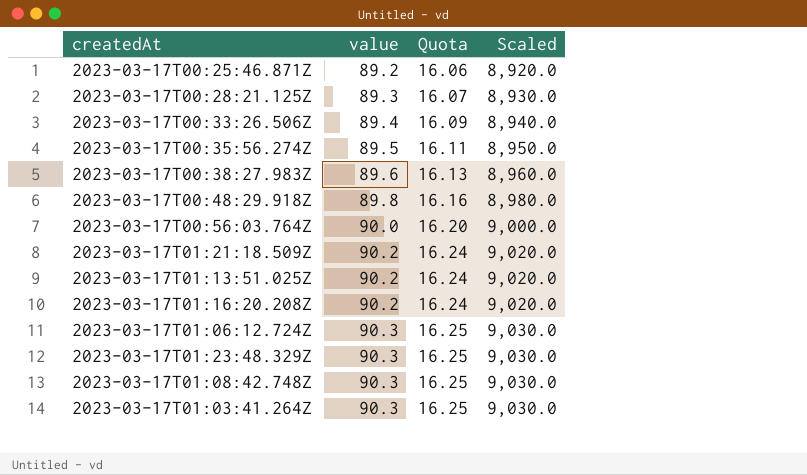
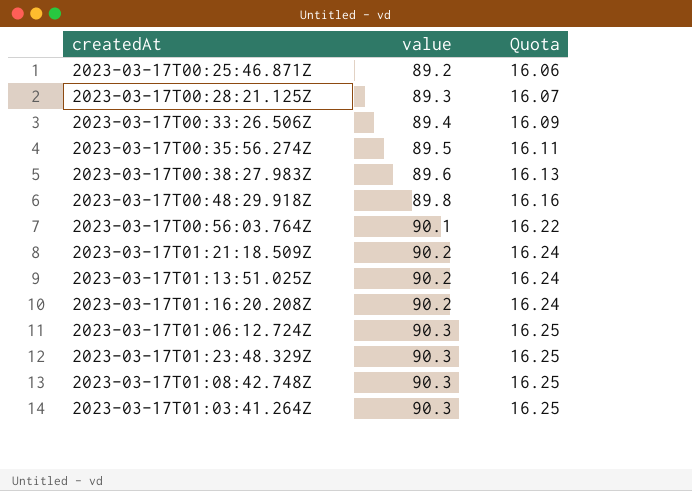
column Scaled | formula: [value] * 100 -> none
2023-03-17T00:56:03.764Z | value: 90.0 -> 90.1
2023-03-17T00:56:03.764Z | Quota: 16.20 -> 16.22

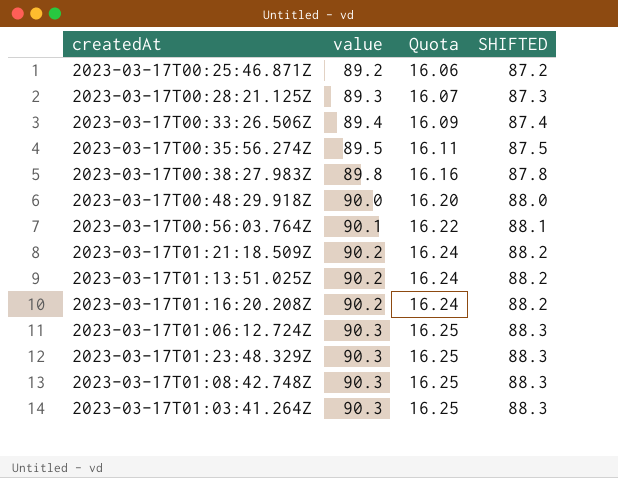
column SHIFTED | formula: none -> [value] - 2
2023-03-17T00:38:27.983Z | value: 89.6 -> 89.8
2023-03-17T00:38:27.983Z | Quota: 16.13 -> 16.16
2023-03-17T00:48:29.918Z | value: 89.8 -> 90.0
2023-03-17T00:48:29.918Z | Quota: 16.16 -> 16.20

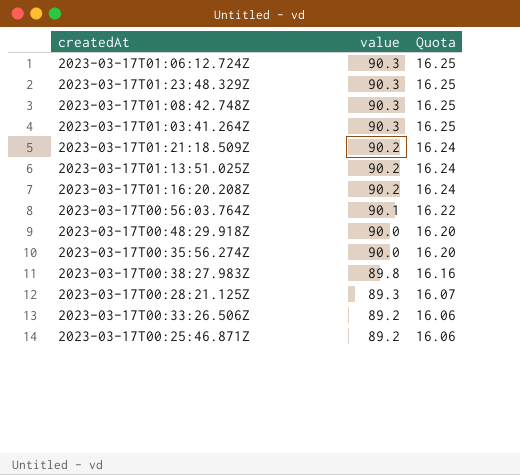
row order: value ascending -> value descending
column SHIFTED | formula: [value] - 2 -> none
2023-03-17T00:35:56.274Z | value: 89.5 -> 90.0
2023-03-17T00:35:56.274Z | Quota: 16.11 -> 16.20
2023-03-17T00:33:26.506Z | value: 89.4 -> 89.2
2023-03-17T00:33:26.506Z | Quota: 16.09 -> 16.06

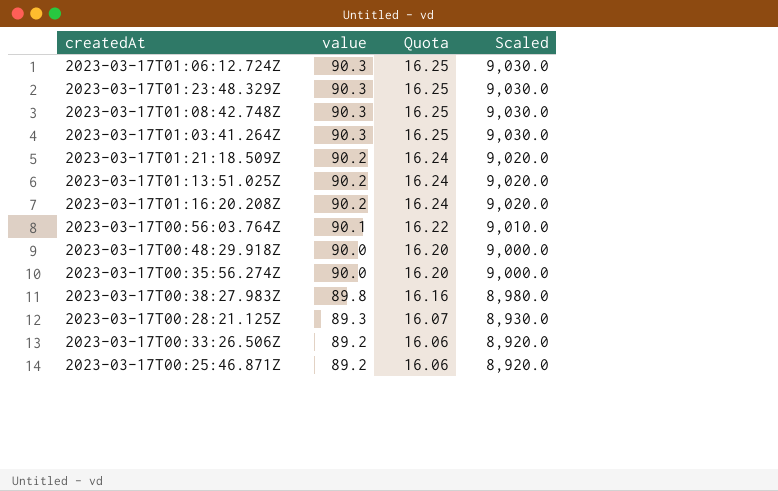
column Scaled | formula: none -> [value] * 100

